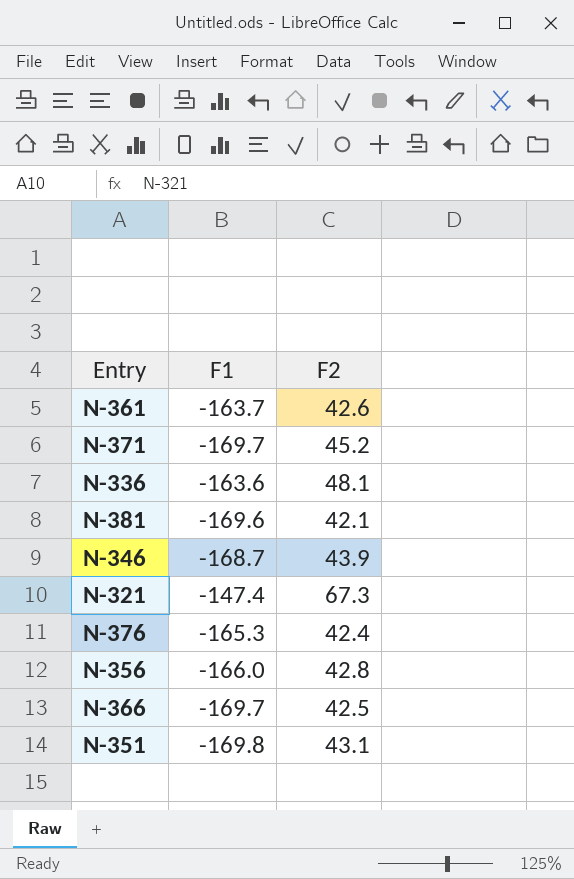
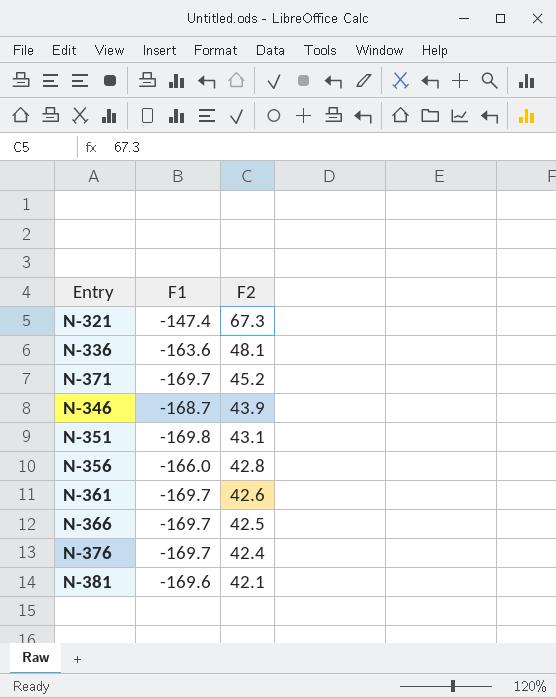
row order: none -> F2 descending
N-361 | F1: -163.7 -> -169.7
N-376 | F1: -165.3 -> -169.7

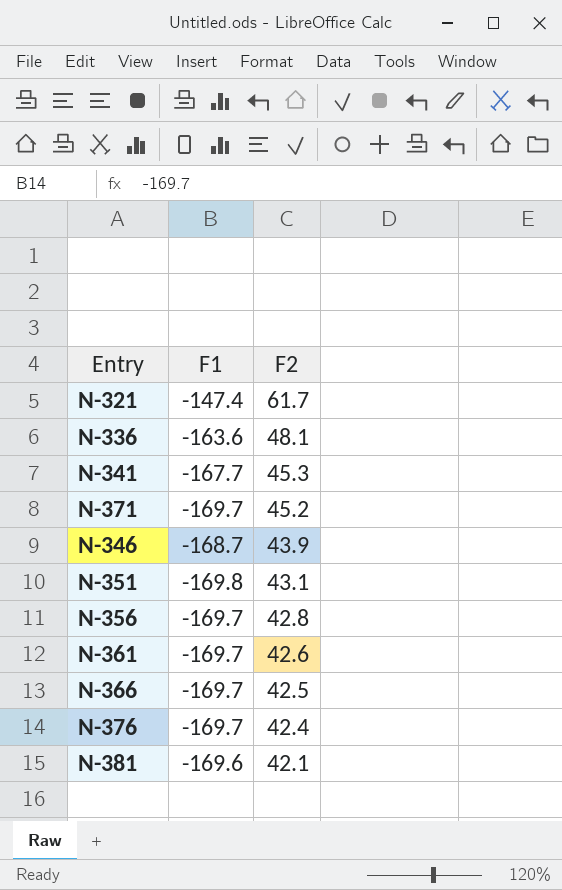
N-321 | F2: 67.3 -> 61.7
row N-341: none -> -167.7 | 45.3
N-356 | F1: -166.0 -> -169.7

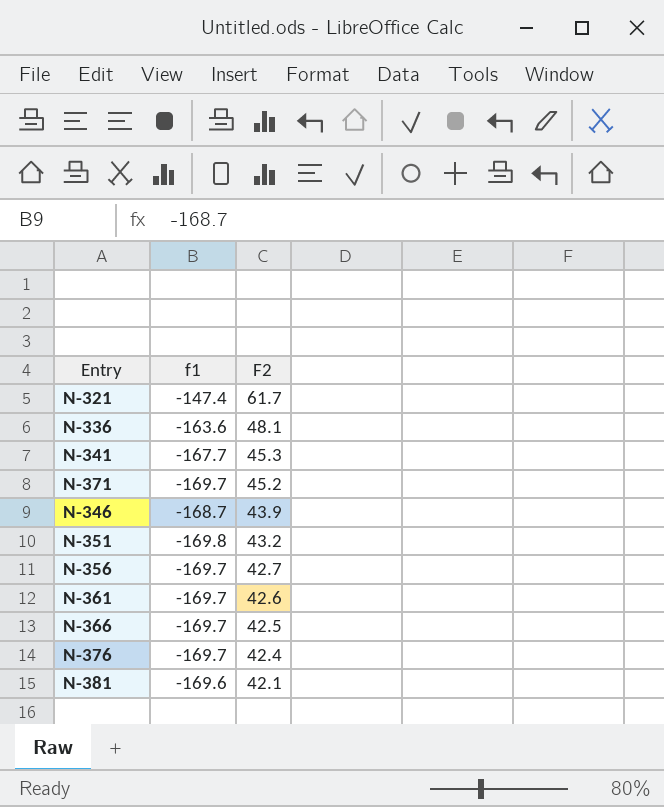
column name: F1 -> f1
N-351 | F2: 43.1 -> 43.2
N-356 | F2: 42.8 -> 42.7

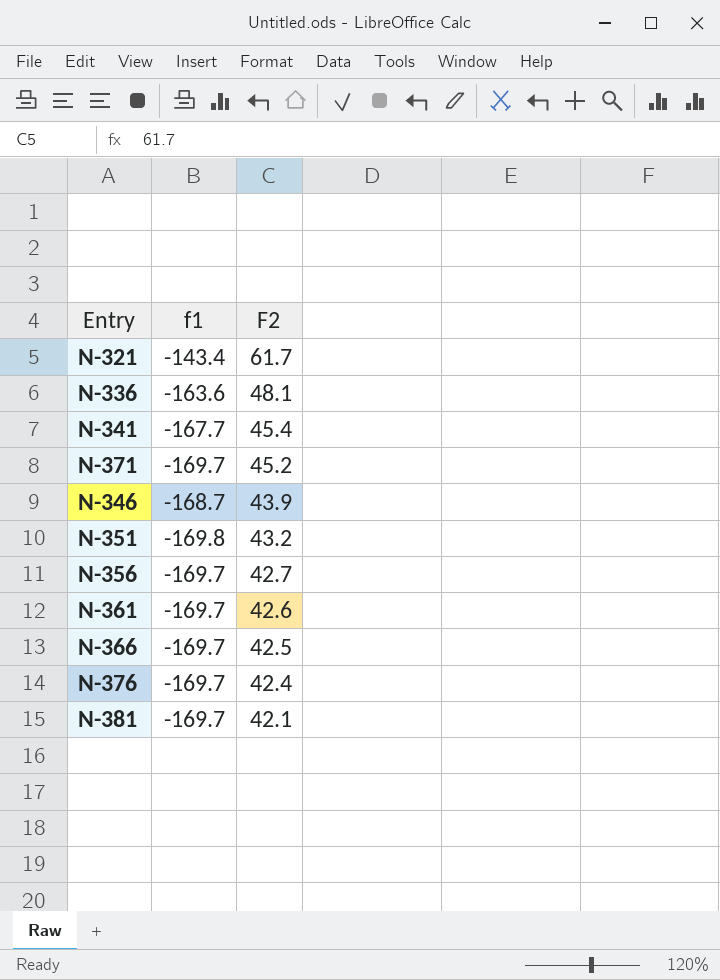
N-321 | f1: -147.4 -> -143.4
N-341 | F2: 45.3 -> 45.4
N-381 | f1: -169.6 -> -169.7

